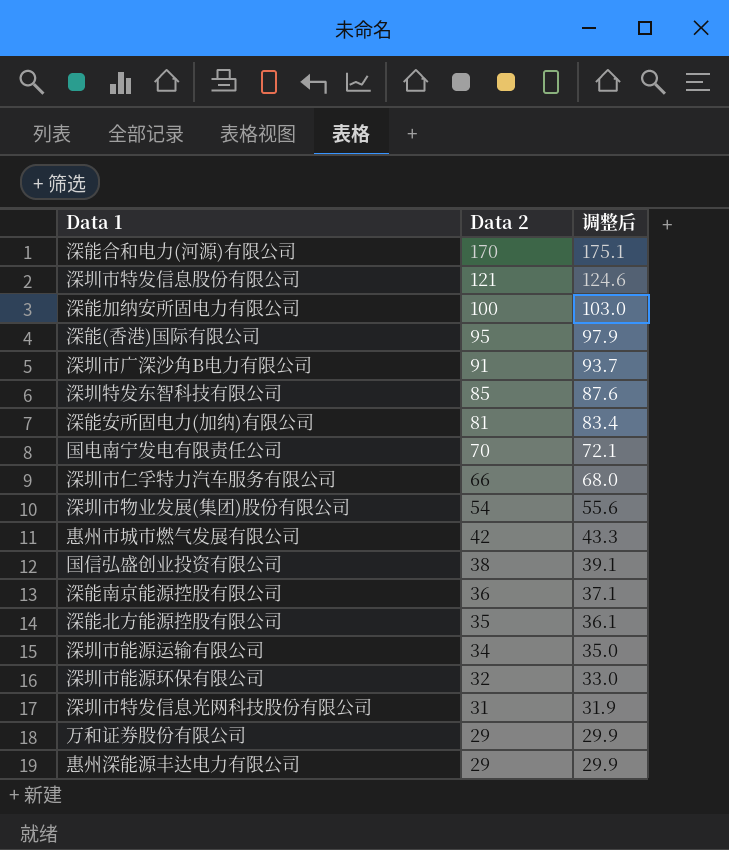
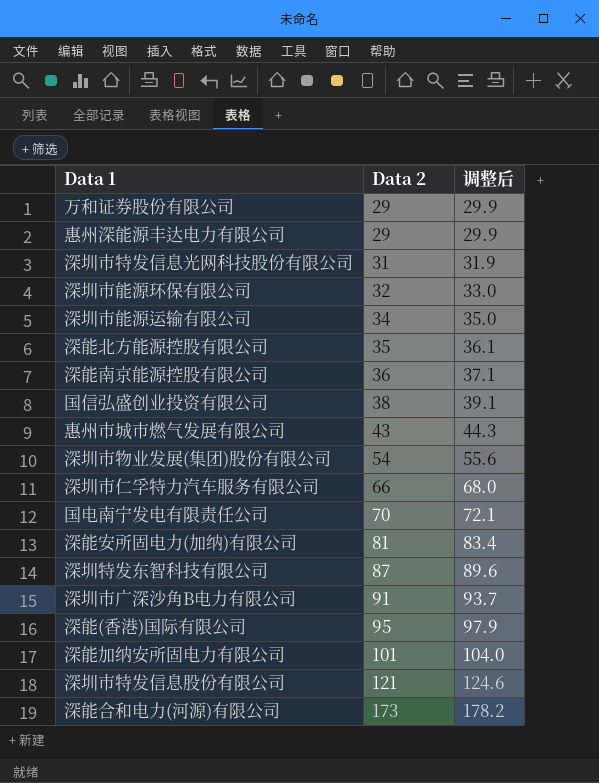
row order: Data 2 descending -> Data 2 ascending
惠州市城市燃气发展有限公司 | Data 2: 42 -> 43
惠州市城市燃气发展有限公司 | 调整后: 43.3 -> 44.3
深圳特发东智科技有限公司 | Data 2: 85 -> 87
深圳特发东智科技有限公司 | 调整后: 87.6 -> 89.6
深能加纳安所固电力有限公司 | Data 2: 100 -> 101
深能加纳安所固电力有限公司 | 调整后: 103.0 -> 104.0
深能合和电力(河源)有限公司 | Data 2: 170 -> 173
深能合和电力(河源)有限公司 | 调整后: 175.1 -> 178.2

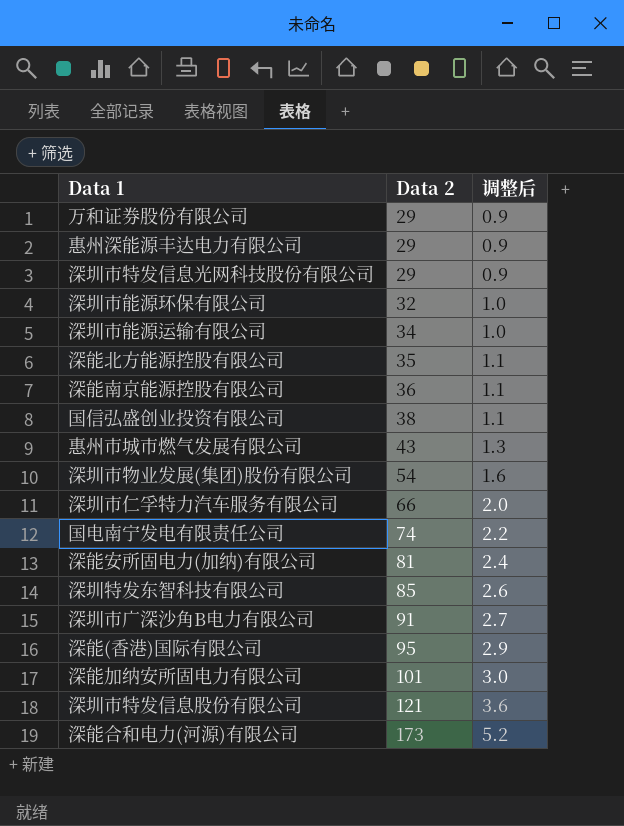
column 调整后 | formula: [Data 2] * 1.03 -> [Data 2] * 0.03
深圳市特发信息光网科技股份有限公司 | Data 2: 31 -> 29
国电南宁发电有限责任公司 | Data 2: 70 -> 74
深圳特发东智科技有限公司 | Data 2: 87 -> 85

